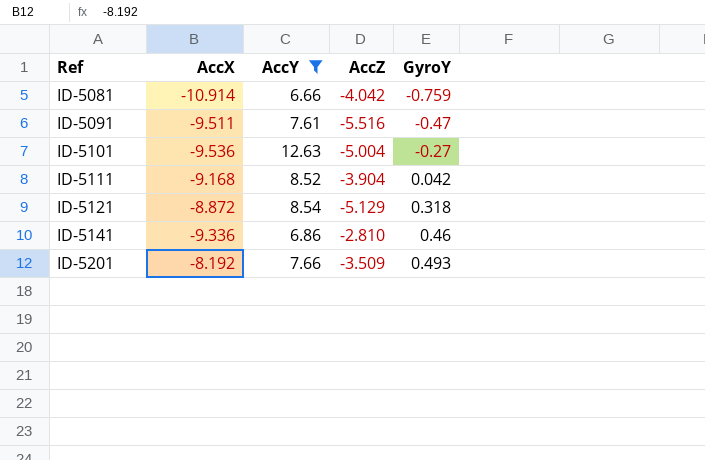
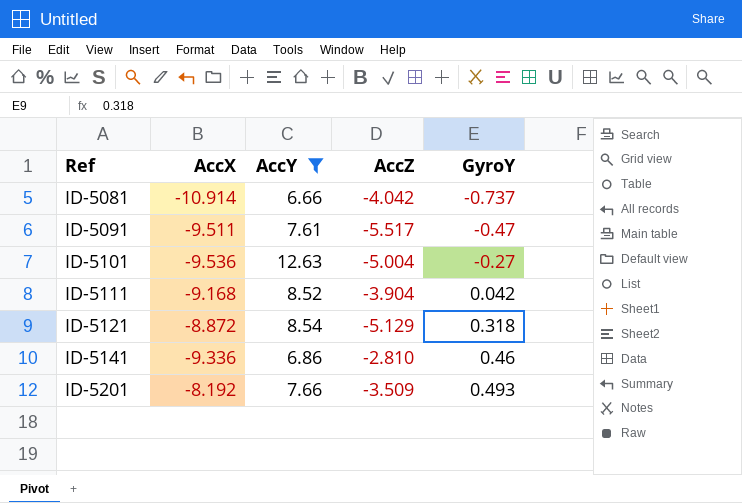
ID-5081 | GyroY: -0.759 -> -0.737
ID-5091 | AccZ: -5.516 -> -5.517

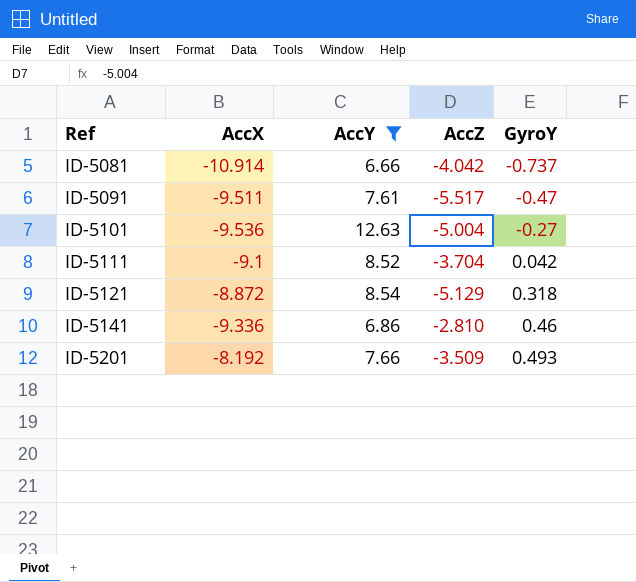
ID-5111 | AccX: -9.168 -> -9.1
ID-5111 | AccZ: -3.904 -> -3.704

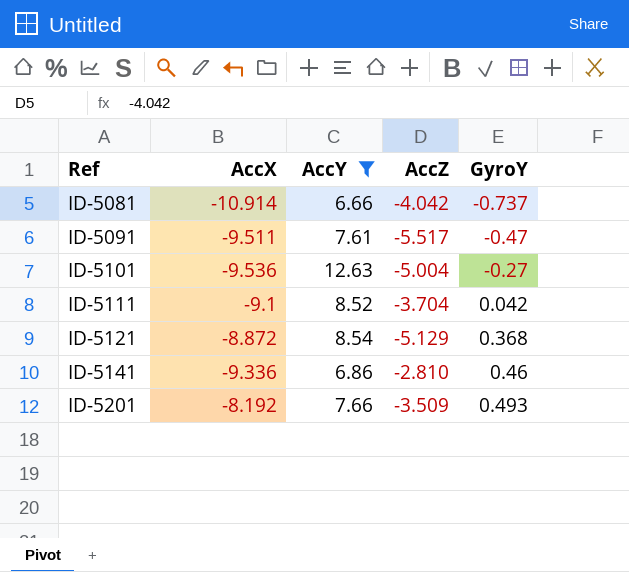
ID-5121 | GyroY: 0.318 -> 0.368

